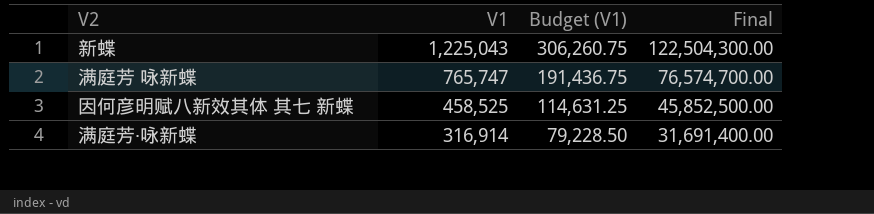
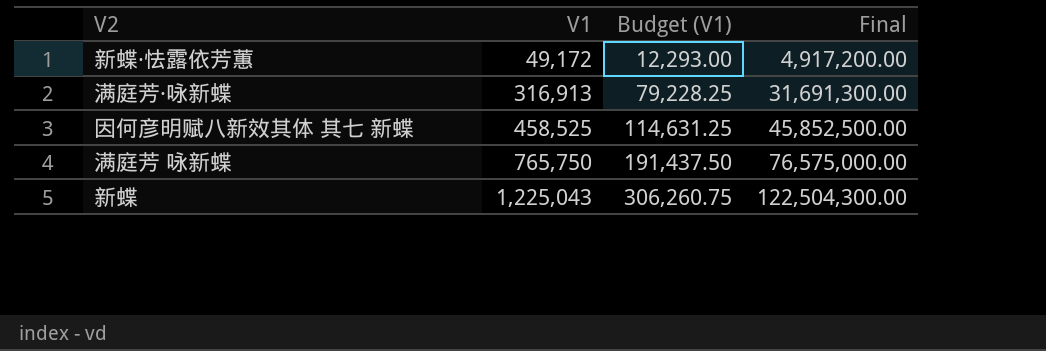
row order: V1 descending -> V1 ascending
row 新蝶·怯露依芳蕙: none -> 49,172 | 12,293.00 | 4,917,200.00
满庭芳·咏新蝶 | V1: 316,914 -> 316,913
满庭芳·咏新蝶 | Budget (V1): 79,228.50 -> 79,228.25
满庭芳·咏新蝶 | Final: 31,691,400.00 -> 31,691,300.00
满庭芳 咏新蝶 | V1: 765,747 -> 765,750
满庭芳 咏新蝶 | Budget (V1): 191,436.75 -> 191,437.50
满庭芳 咏新蝶 | Final: 76,574,700.00 -> 76,575,000.00

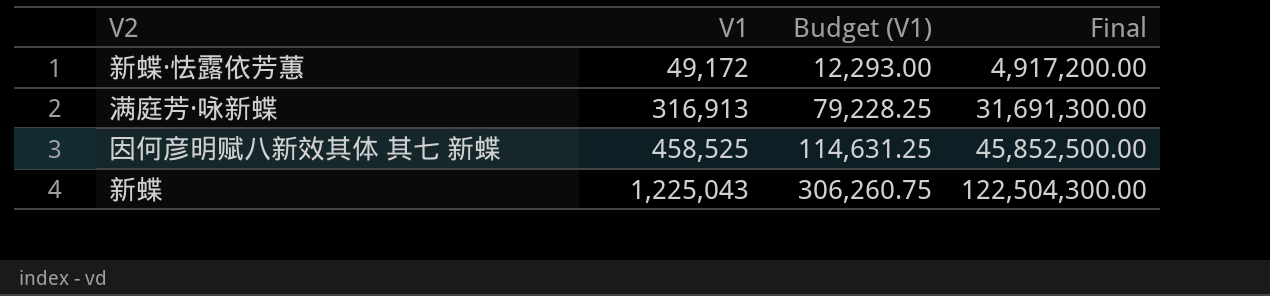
row 满庭芳 咏新蝶: 765,750 | 191,437.50 | 76,575,000.00 -> none

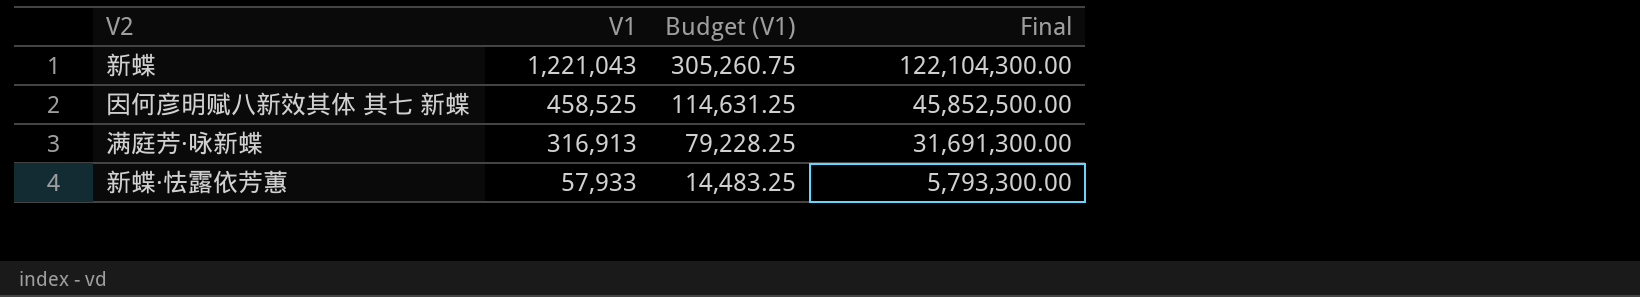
row order: V1 ascending -> V1 descending
新蝶 | V1: 1,225,043 -> 1,221,043
新蝶 | Budget (V1): 306,260.75 -> 305,260.75
新蝶 | Final: 122,504,300.00 -> 122,104,300.00
新蝶·怯露依芳蕙 | V1: 49,172 -> 57,933
新蝶·怯露依芳蕙 | Budget (V1): 12,293.00 -> 14,483.25
新蝶·怯露依芳蕙 | Final: 4,917,200.00 -> 5,793,300.00

